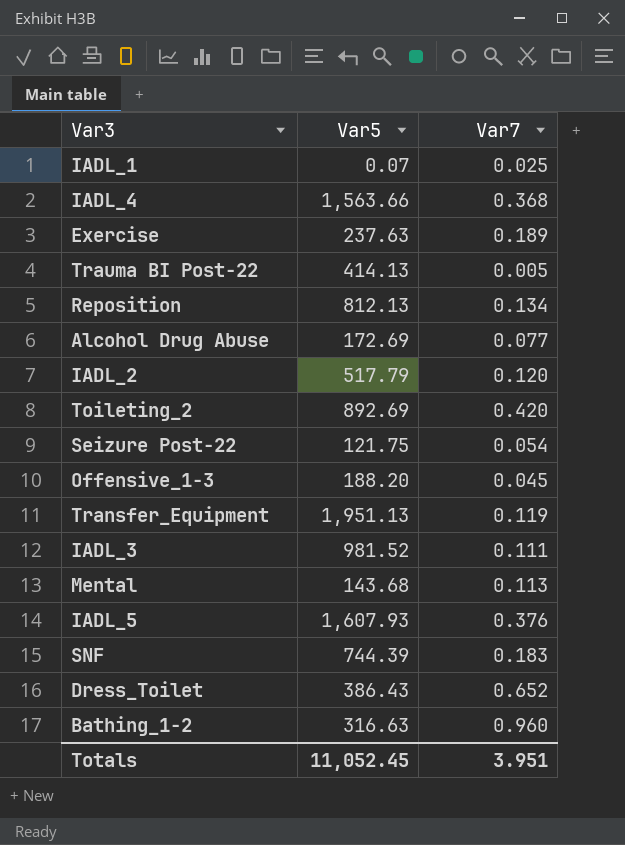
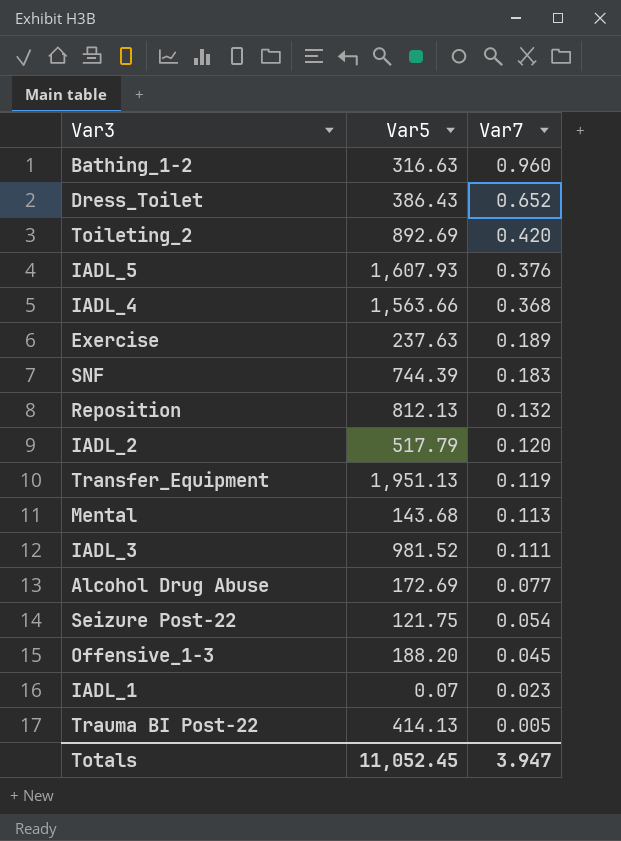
row order: none -> Var7 descending
Reposition | Var7: 0.134 -> 0.132
IADL_1 | Var7: 0.025 -> 0.023
Totals | Var7: 3.951 -> 3.947

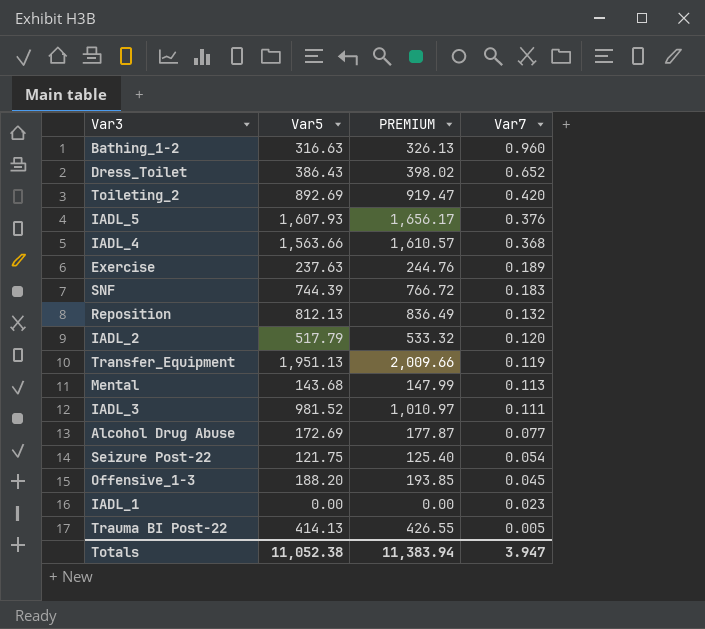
column PREMIUM | formula: none -> [Var5] * 1.03
IADL_1 | Var5: 0.07 -> 0.00
Totals | Var5: 11,052.45 -> 11,052.38

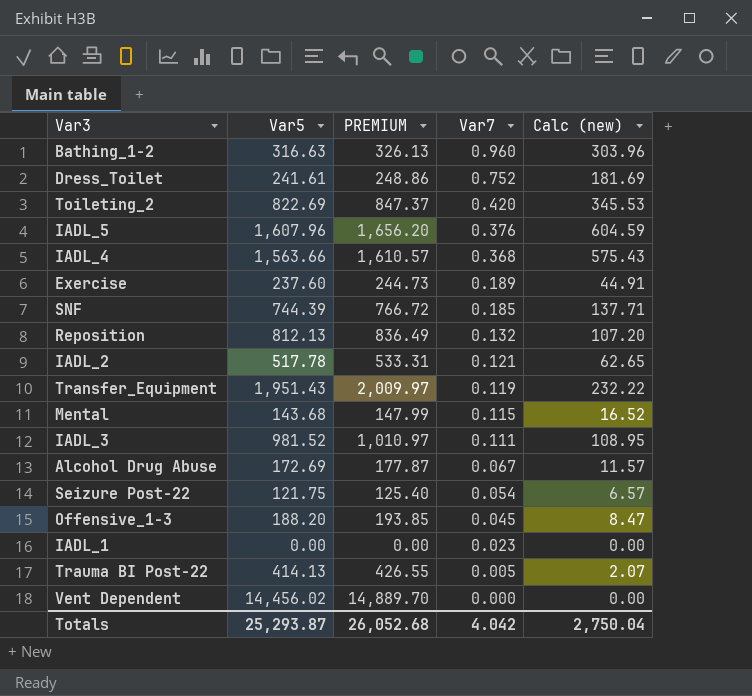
column Calc (new) | formula: none -> [Var5] * [Var7]
Dress_Toilet | Var5: 386.43 -> 241.61
Dress_Toilet | PREMIUM: 398.02 -> 248.86
Dress_Toilet | Var7: 0.652 -> 0.752
Toileting_2 | Var5: 892.69 -> 822.69
Toileting_2 | PREMIUM: 919.47 -> 847.37
IADL_5 | Var5: 1,607.93 -> 1,607.96
IADL_5 | PREMIUM: 1,656.17 -> 1,656.20
Exercise | Var5: 237.63 -> 237.60
Exercise | PREMIUM: 244.76 -> 244.73
SNF | Var7: 0.183 -> 0.185
IADL_2 | Var5: 517.79 -> 517.78
IADL_2 | PREMIUM: 533.32 -> 533.31
IADL_2 | Var7: 0.120 -> 0.121
Transfer_Equipment | Var5: 1,951.13 -> 1,951.43
Transfer_Equipment | PREMIUM: 2,009.66 -> 2,009.97
Mental | Var7: 0.113 -> 0.115
Alcohol Drug Abuse | Var7: 0.077 -> 0.067
row Vent Dependent: none -> 14,456.02 | 14,889.70 | 0.000 | 0.00
Totals | Var5: 11,052.38 -> 25,293.87
Totals | PREMIUM: 11,383.94 -> 26,052.68
Totals | Var7: 3.947 -> 4.042

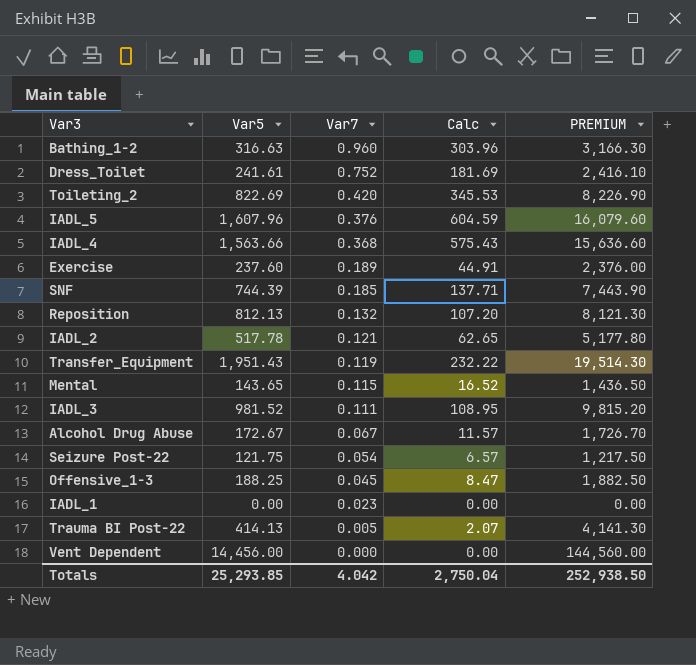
column name: Calc (new) -> Calc
column PREMIUM | formula: [Var5] * 1.03 -> [Var5] * 10
column PREMIUM | position: 3 -> 5
Mental | Var5: 143.68 -> 143.65
Alcohol Drug Abuse | Var5: 172.69 -> 172.67
Offensive_1-3 | Var5: 188.20 -> 188.25
Vent Dependent | Var5: 14,456.02 -> 14,456.00
Totals | Var5: 25,293.87 -> 25,293.85
Totals | PREMIUM: 26,052.68 -> 252,938.50

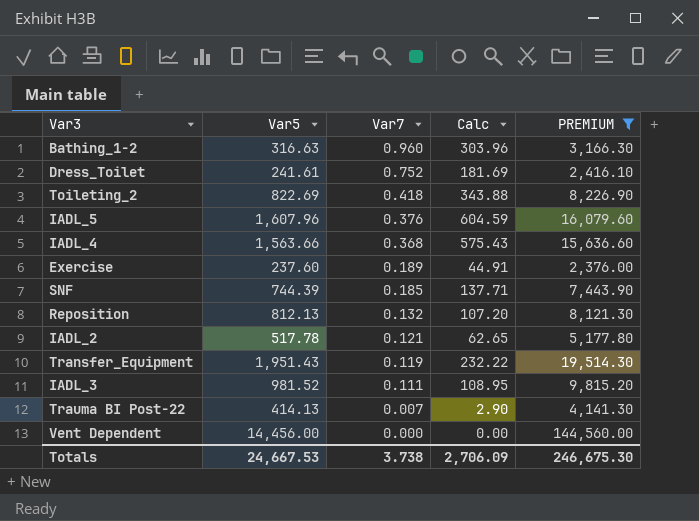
filter: none -> PREMIUM >= 2,376.00
Toileting_2 | Var7: 0.420 -> 0.418
Toileting_2 | Calc: 345.53 -> 343.88
Trauma BI Post-22 | Var7: 0.005 -> 0.007
Trauma BI Post-22 | Calc: 2.07 -> 2.90
Totals | Var5: 25,293.85 -> 24,667.53
Totals | Var7: 4.042 -> 3.738
Totals | Calc: 2,750.04 -> 2,706.09
Totals | PREMIUM: 252,938.50 -> 246,675.30

